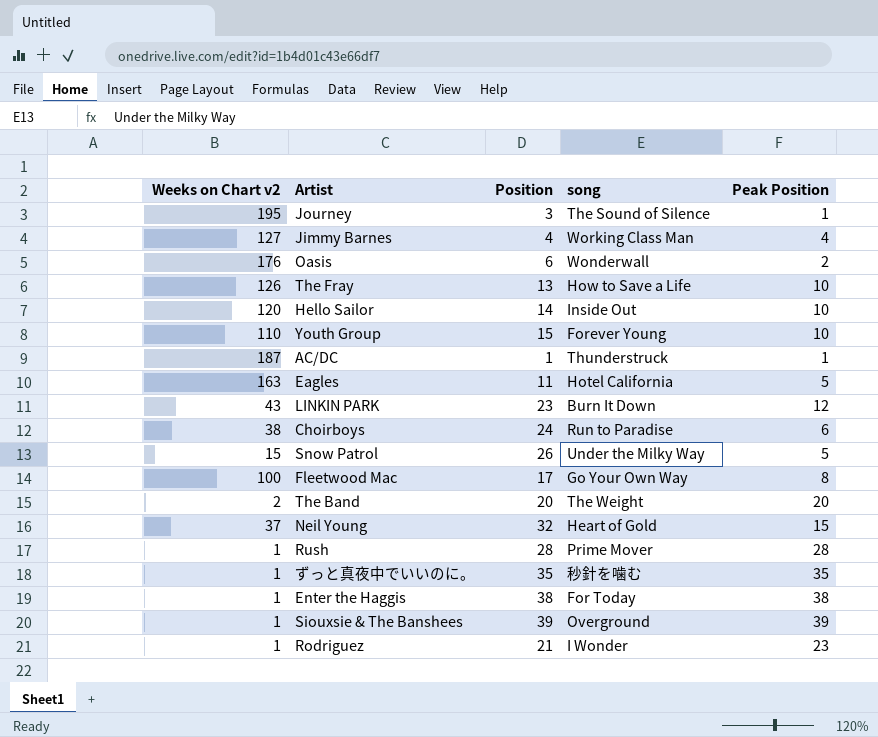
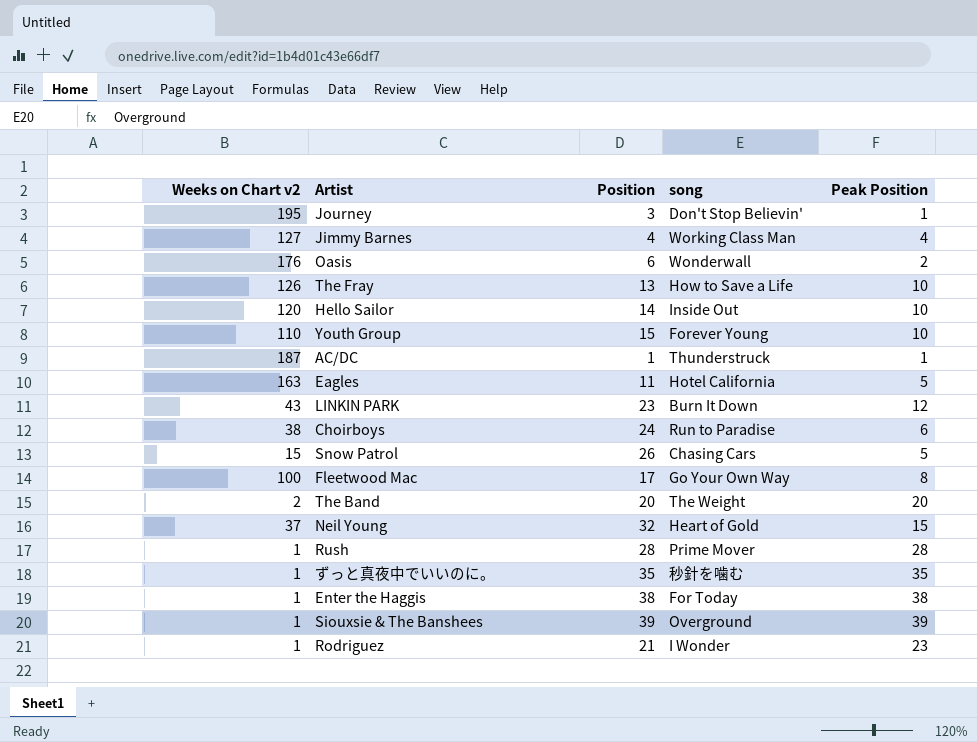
Journey | song: The Sound of Silence -> Don't Stop Believin'
Snow Patrol | song: Under the Milky Way -> Chasing Cars

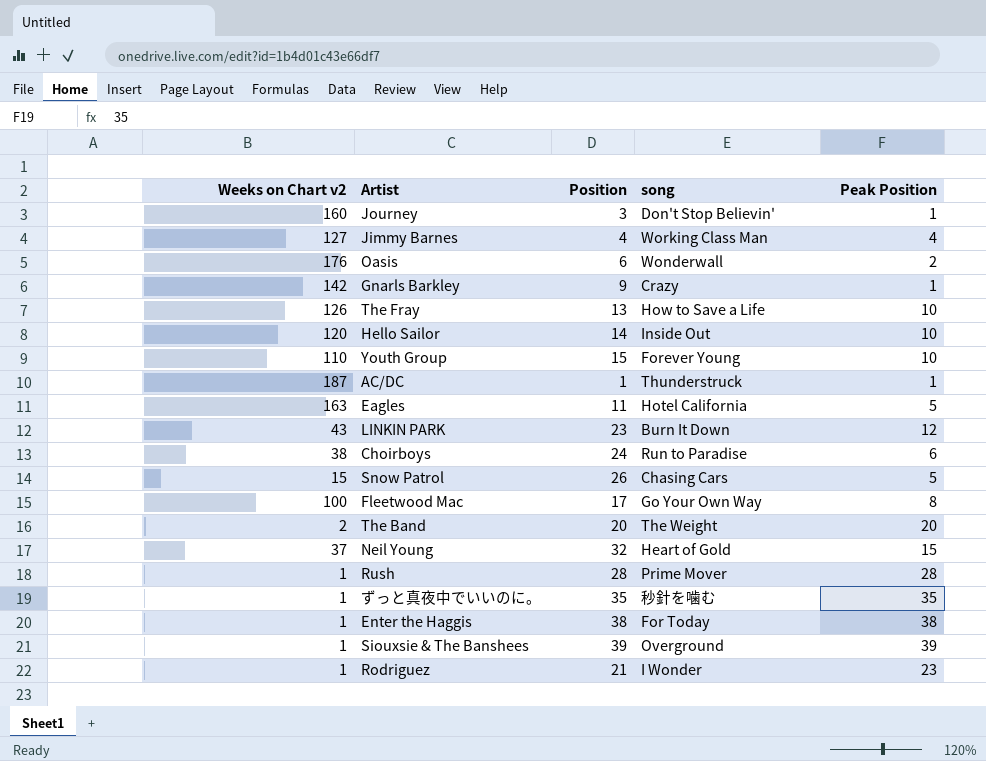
Journey | Weeks on Chart v2: 195 -> 160
row Gnarls Barkley: none -> 142 | 9 | Crazy | 1

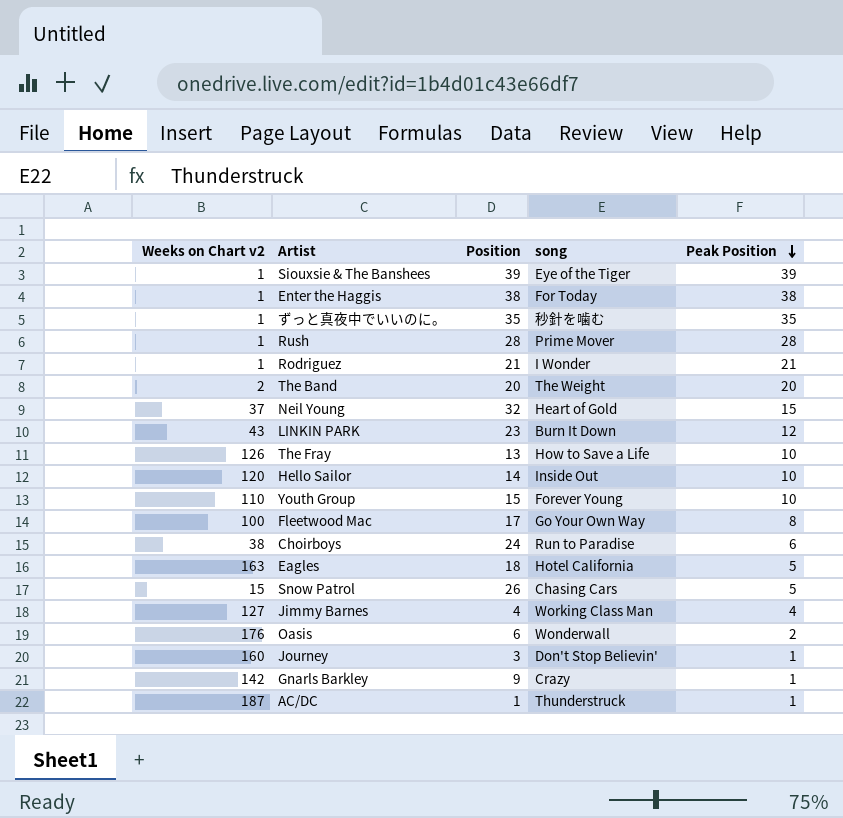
row order: none -> Peak Position descending
Siouxsie & The Banshees | song: Overground -> Eye of the Tiger
Rodriguez | Peak Position: 23 -> 21
Eagles | Position: 11 -> 18

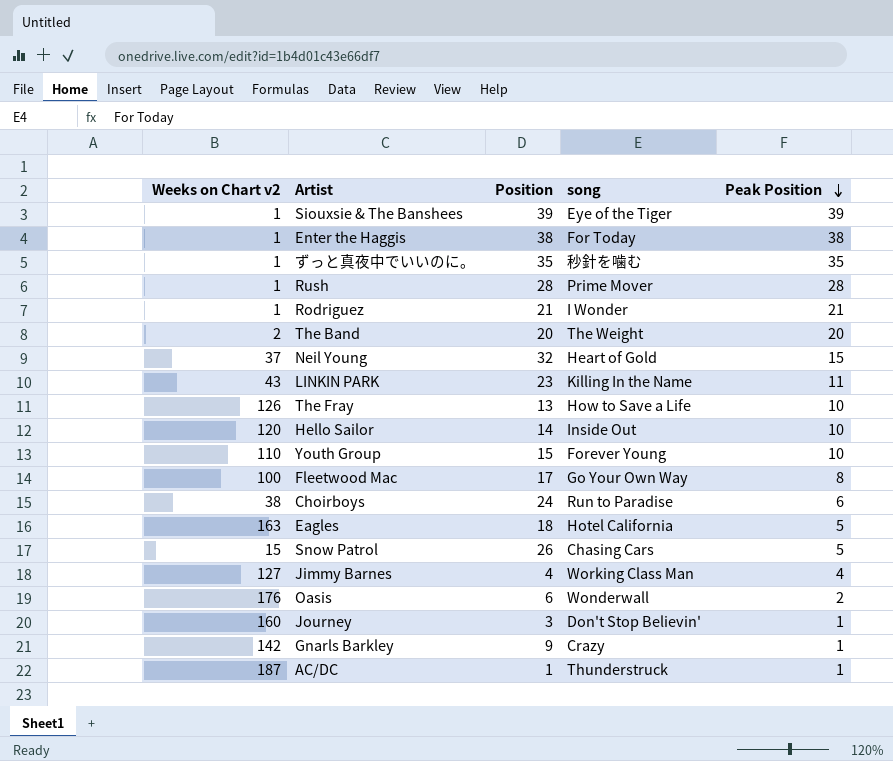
LINKIN PARK | song: Burn It Down -> Killing In the Name
LINKIN PARK | Peak Position: 12 -> 11

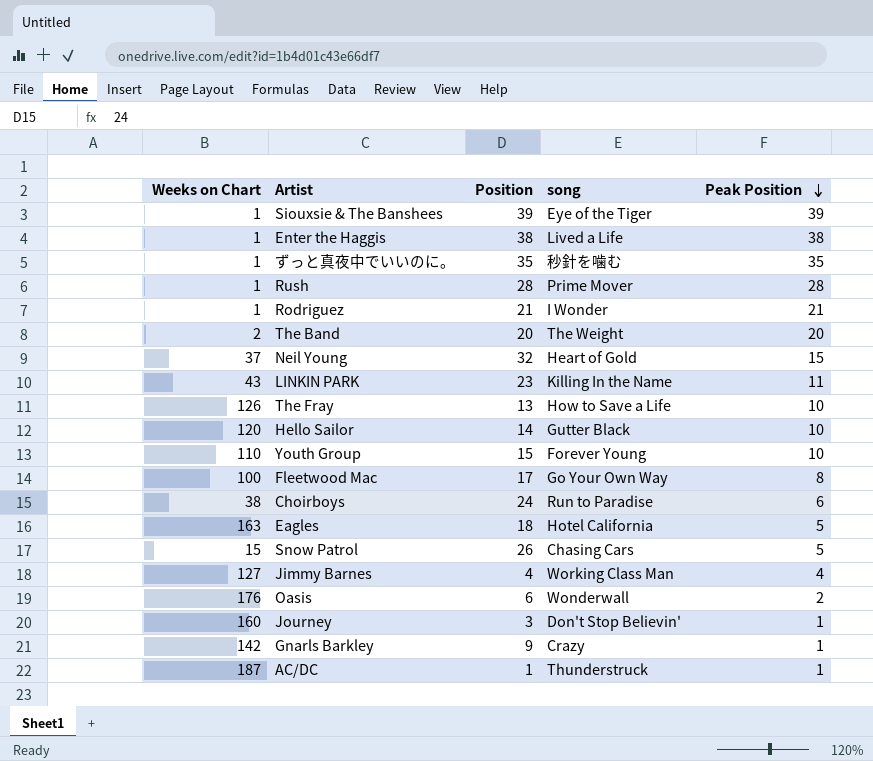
column name: Weeks on Chart v2 -> Weeks on Chart
Enter the Haggis | song: For Today -> Lived a Life
Hello Sailor | song: Inside Out -> Gutter Black

